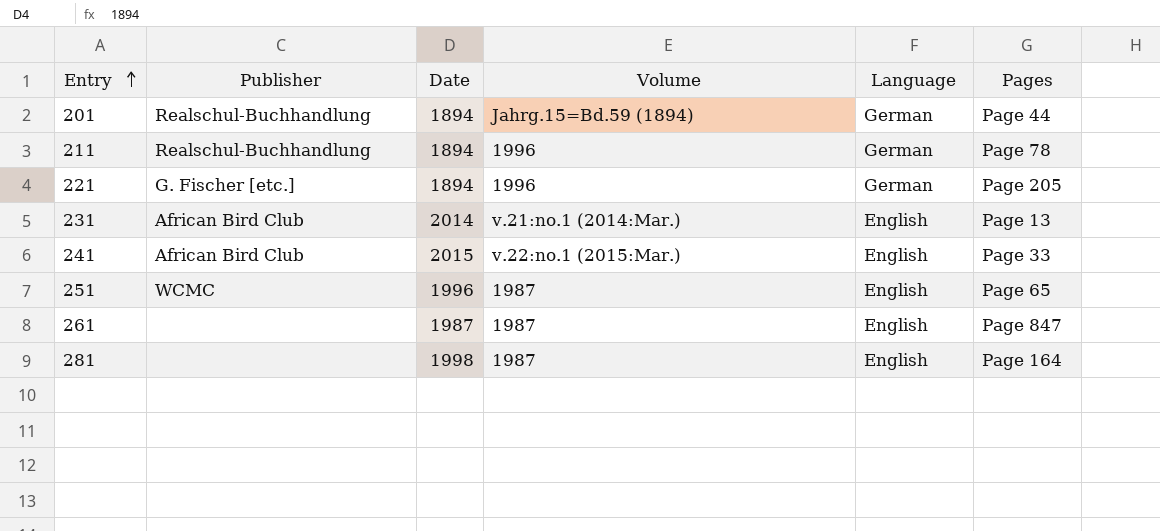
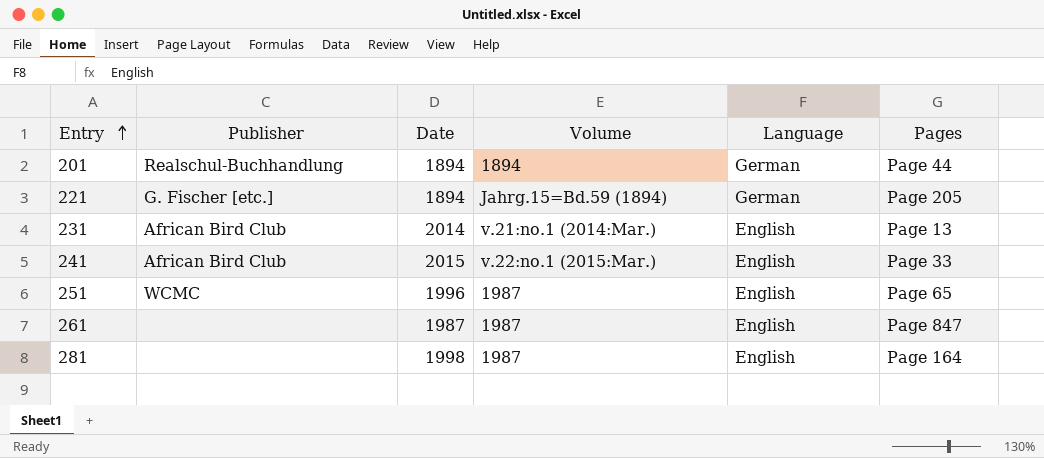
row 211: Realschul-Buchhandlung | 1894 | 1996 | German | Page 78 -> none
201 | Volume: Jahrg.15=Bd.59 (1894) -> 1894
221 | Volume: 1996 -> Jahrg.15=Bd.59 (1894)

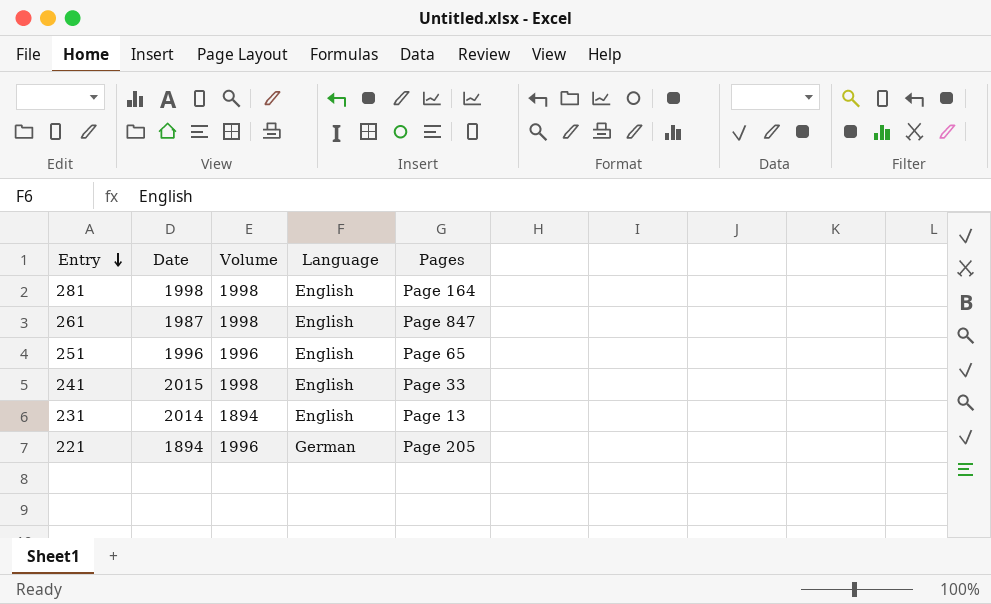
row order: Entry ascending -> Entry descending
column Publisher | position: 2 -> none
row 201: Realschul-Buchhandlung | 1894 | 1894 | German | Page 44 -> none
281 | Volume: 1987 -> 1998
261 | Volume: 1987 -> 1998
251 | Volume: 1987 -> 1996
241 | Volume: v.22:no.1 (2015:Mar.) -> 1998
231 | Volume: v.21:no.1 (2014:Mar.) -> 1894
221 | Volume: Jahrg.15=Bd.59 (1894) -> 1996

